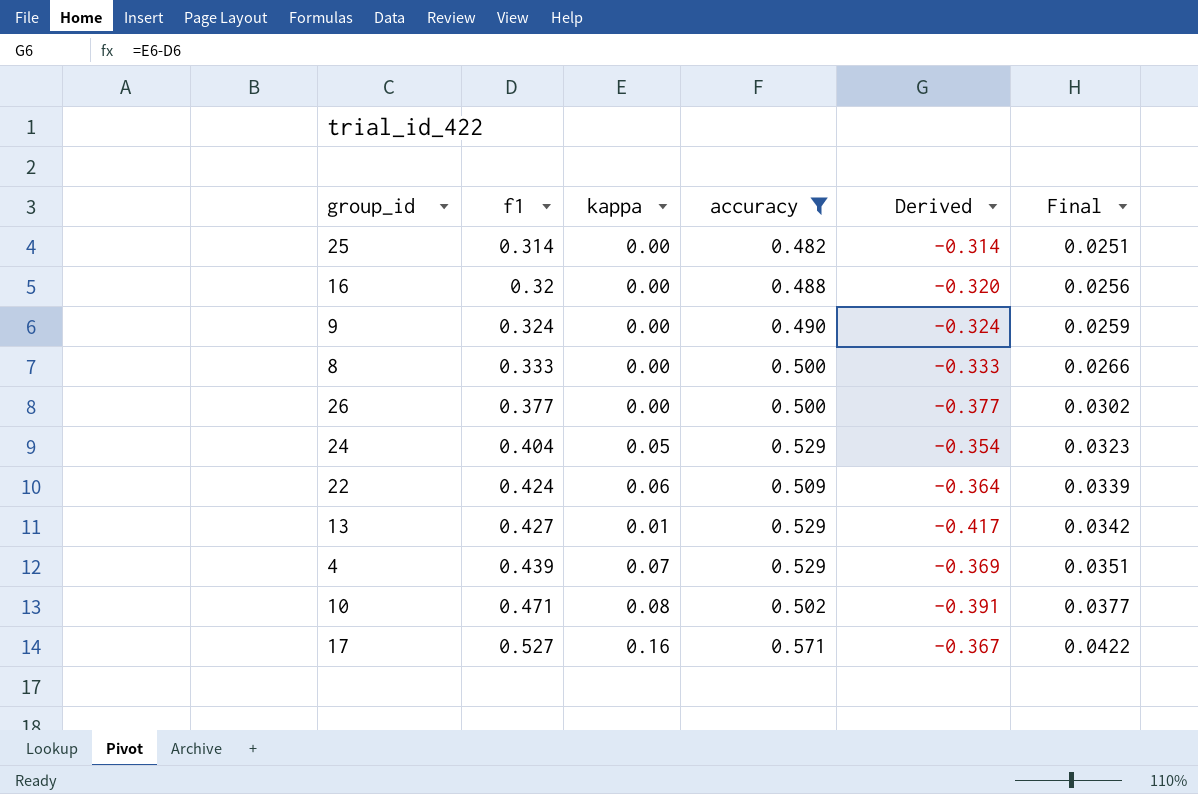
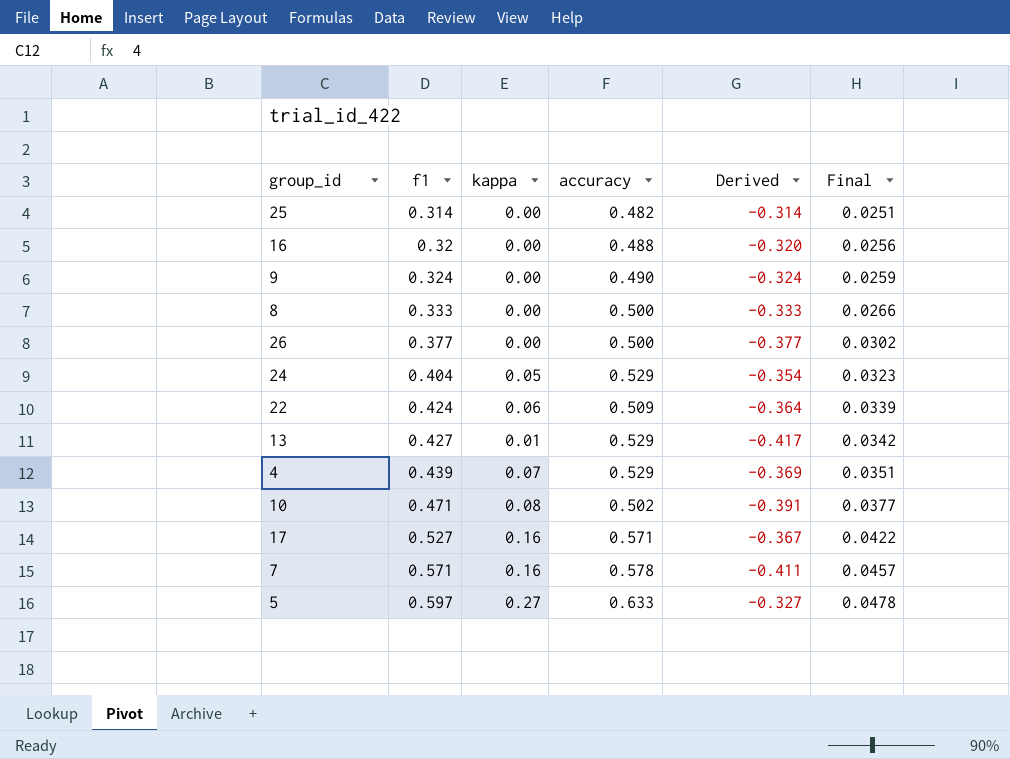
filter: accuracy <= 0.571 -> none

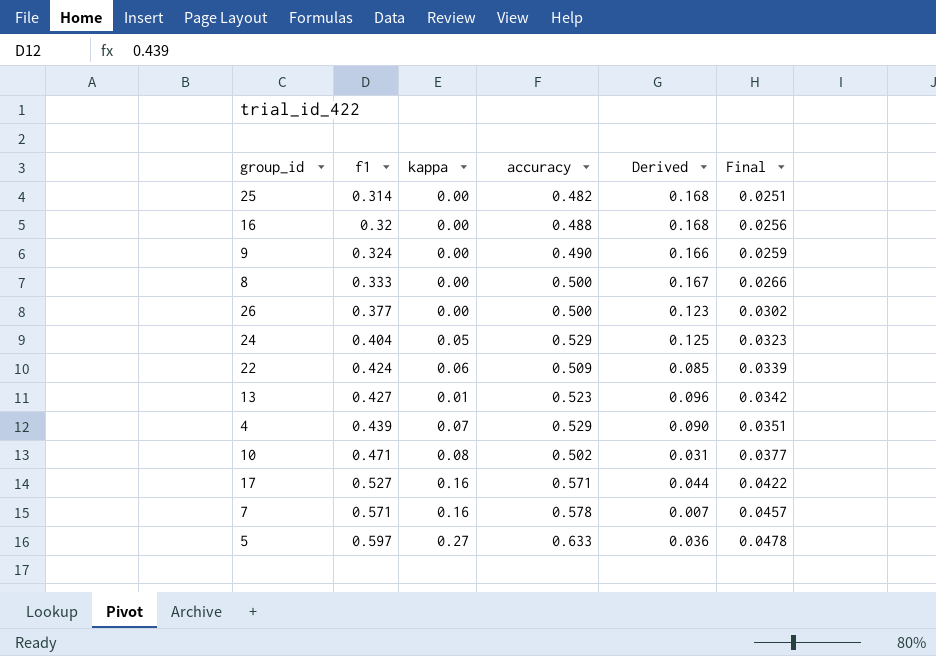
column Derived | formula: [kappa] - [f1] -> [accuracy] - [f1]
13 | accuracy: 0.529 -> 0.523

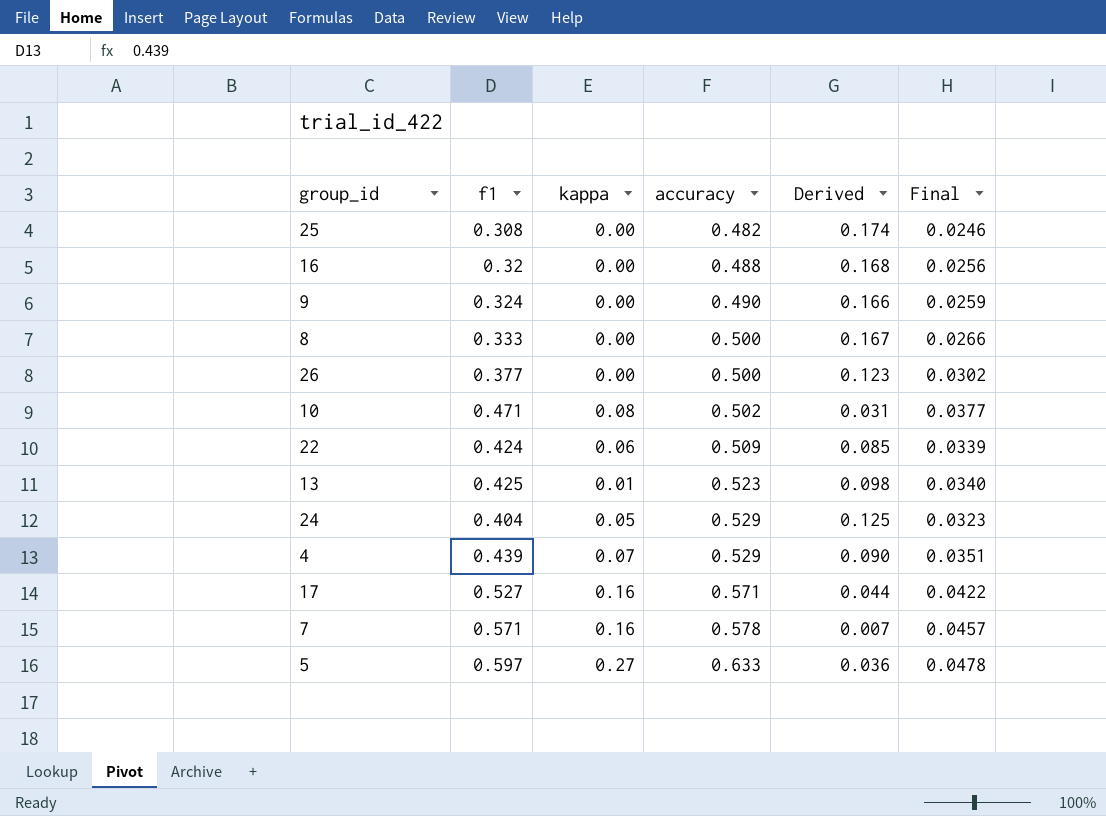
row order: f1 ascending -> accuracy ascending
25 | f1: 0.314 -> 0.308
25 | Derived: 0.168 -> 0.174
25 | Final: 0.0251 -> 0.0246
13 | f1: 0.427 -> 0.425
13 | Derived: 0.096 -> 0.098
13 | Final: 0.0342 -> 0.0340

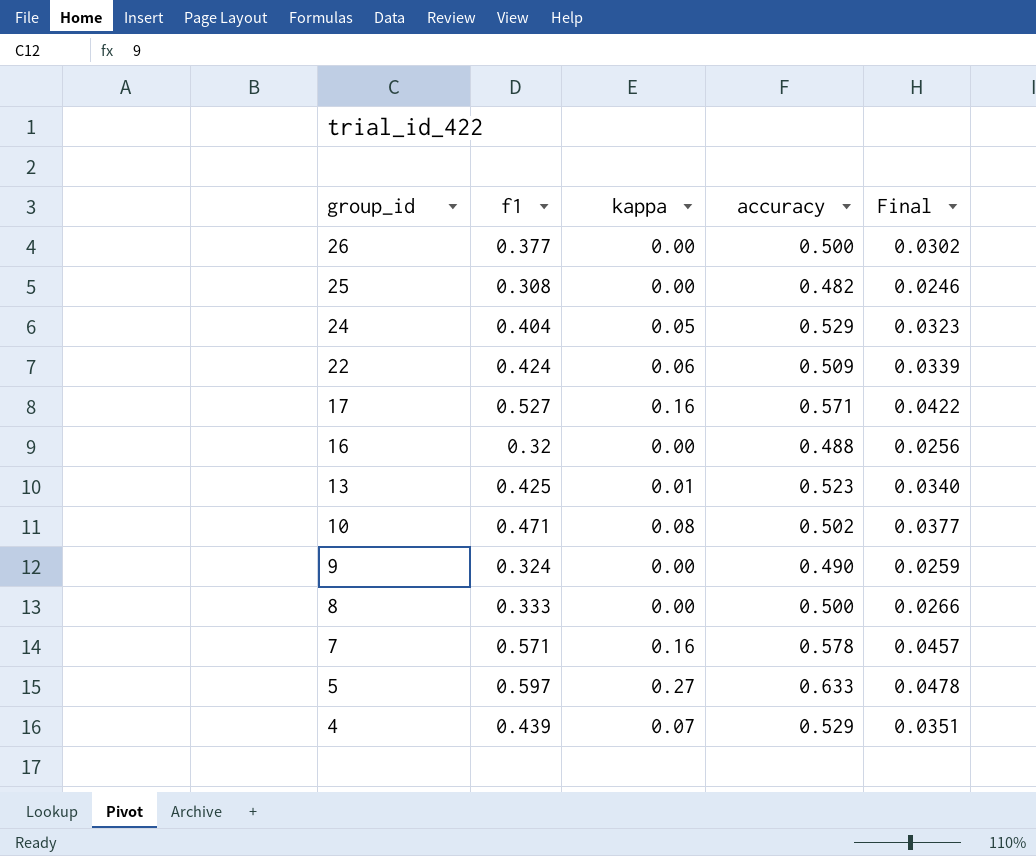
row order: accuracy ascending -> group_id descending
column Derived | formula: [accuracy] - [f1] -> none

